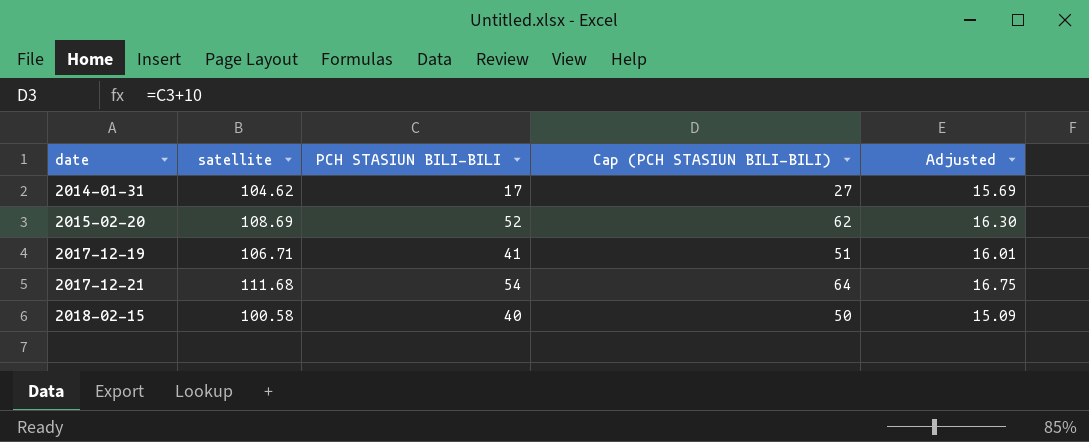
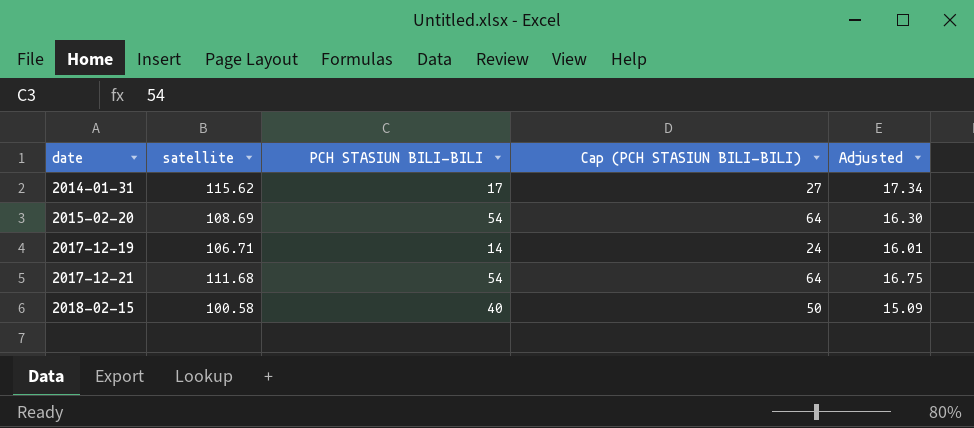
2014-01-31 | satellite: 104.62 -> 115.62
2014-01-31 | Adjusted: 15.69 -> 17.34
2015-02-20 | PCH STASIUN BILI-BILI: 52 -> 54
2015-02-20 | Cap (PCH STASIUN BILI-BILI): 62 -> 64
2017-12-19 | PCH STASIUN BILI-BILI: 41 -> 14
2017-12-19 | Cap (PCH STASIUN BILI-BILI): 51 -> 24

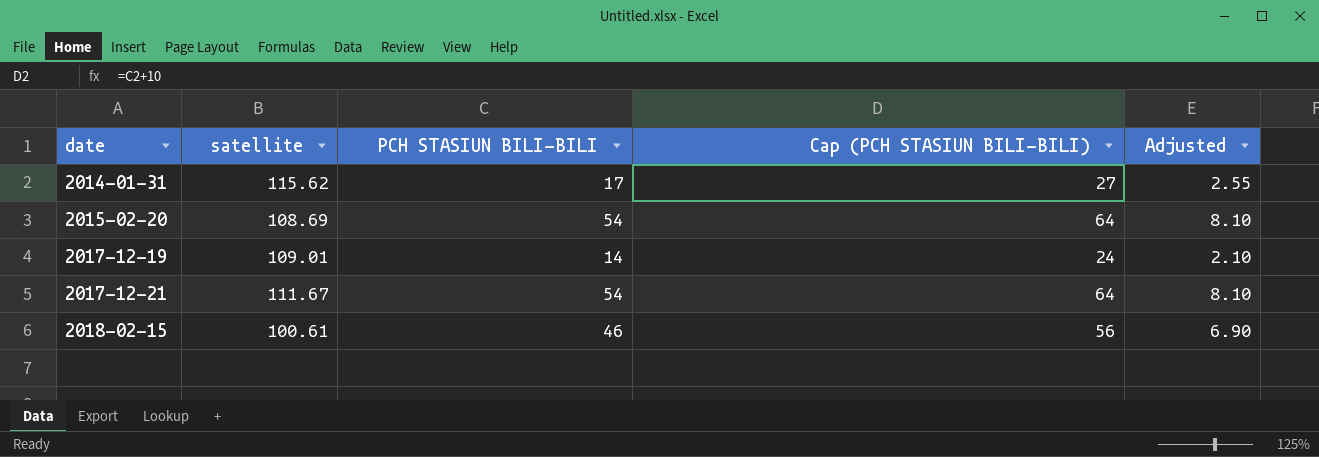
column Adjusted | formula: [satellite] * 0.15 -> [PCH STASIUN BILI-BILI] * 0.15
2017-12-19 | satellite: 106.71 -> 109.01
2017-12-21 | satellite: 111.68 -> 111.67
2018-02-15 | satellite: 100.58 -> 100.61
2018-02-15 | PCH STASIUN BILI-BILI: 40 -> 46
2018-02-15 | Cap (PCH STASIUN BILI-BILI): 50 -> 56

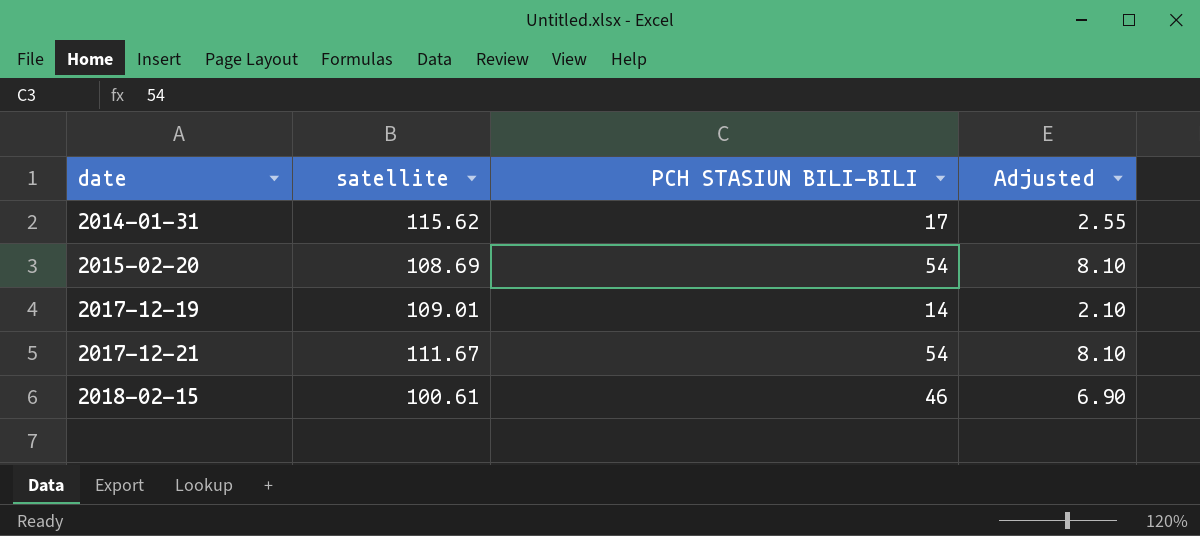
column Cap (PCH STASIUN BILI-BILI) | formula: [PCH STASIUN BILI-BILI] + 10 -> none

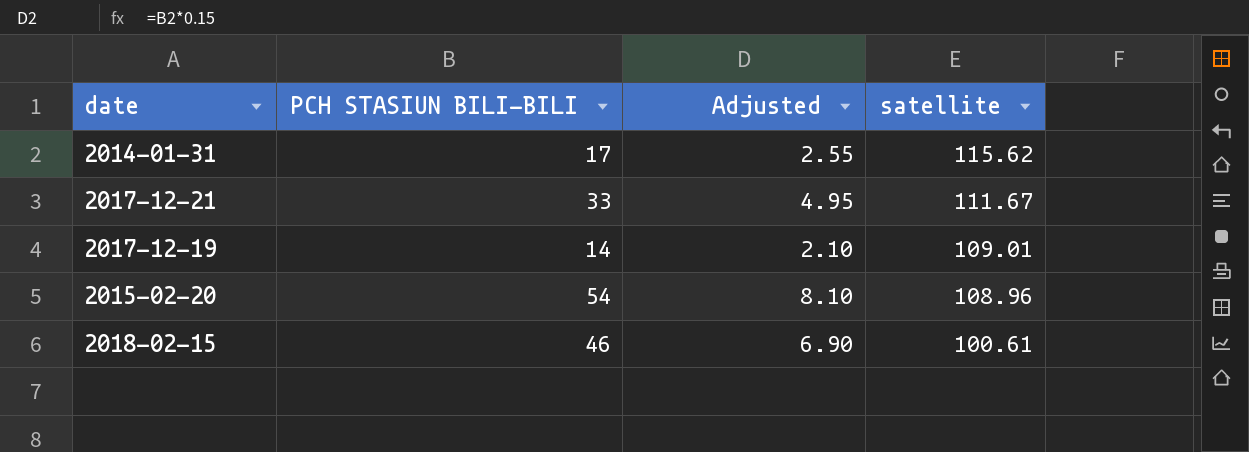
row order: date ascending -> satellite descending
column satellite | position: 2 -> 4
2017-12-21 | PCH STASIUN BILI-BILI: 54 -> 33
2017-12-21 | Adjusted: 8.10 -> 4.95
2015-02-20 | satellite: 108.69 -> 108.96

